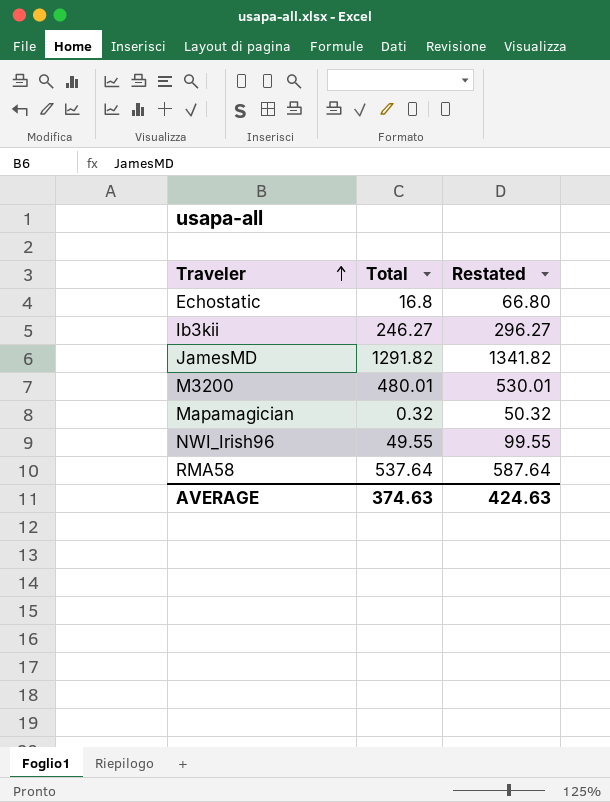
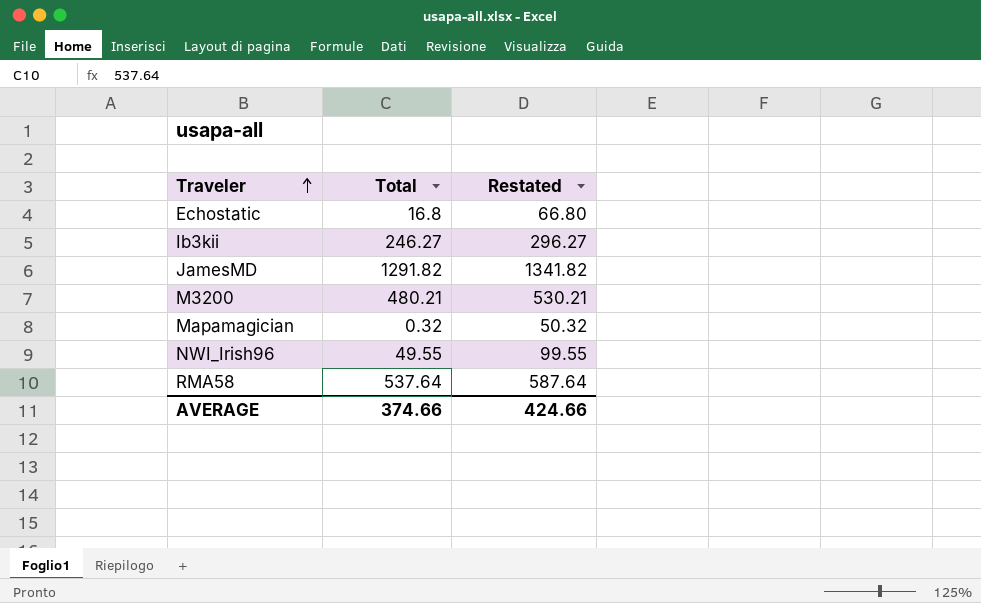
M3200 | Total: 480.01 -> 480.21
M3200 | Restated: 530.01 -> 530.21
AVERAGE | Total: 374.63 -> 374.66
AVERAGE | Restated: 424.63 -> 424.66

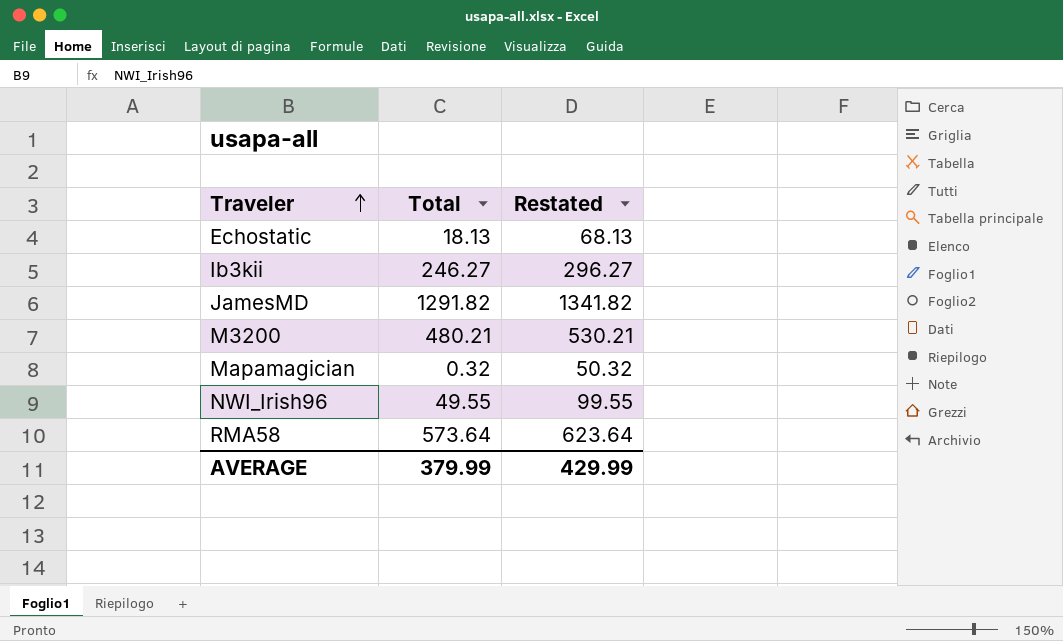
Echostatic | Total: 16.8 -> 18.13
Echostatic | Restated: 66.80 -> 68.13
RMA58 | Total: 537.64 -> 573.64
RMA58 | Restated: 587.64 -> 623.64
AVERAGE | Total: 374.66 -> 379.99
AVERAGE | Restated: 424.66 -> 429.99

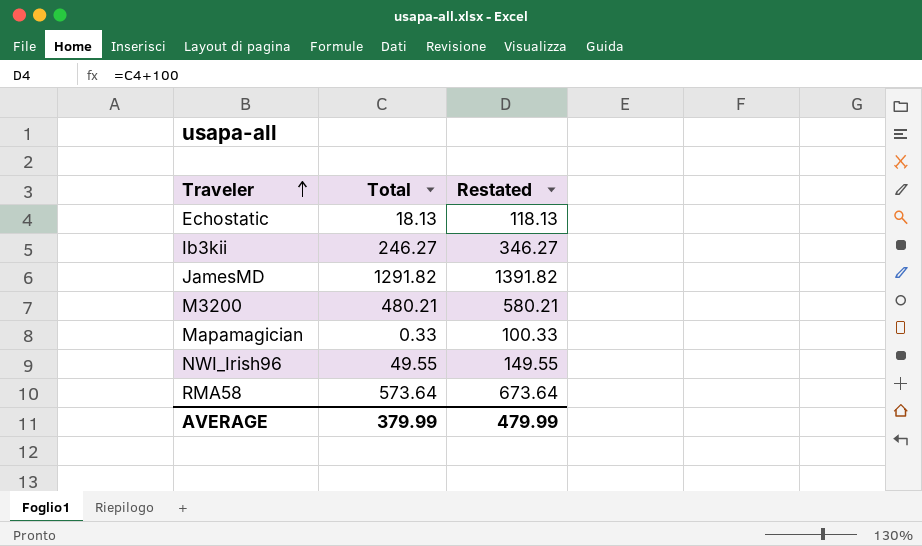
column Restated | formula: [Total] + 50 -> [Total] + 100
Mapamagician | Total: 0.32 -> 0.33
AVERAGE | Restated: 429.99 -> 479.99

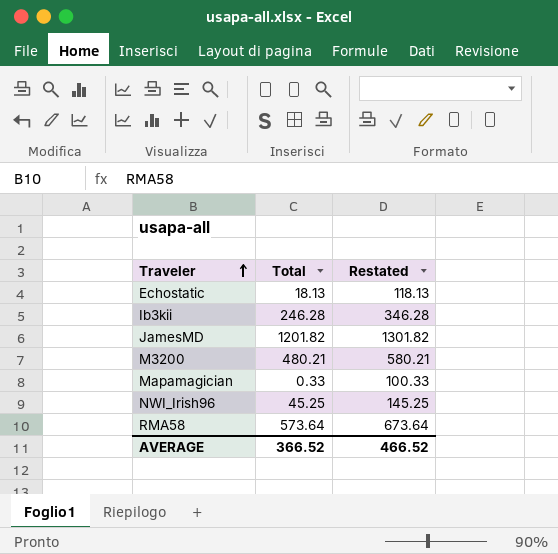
Ib3kii | Total: 246.27 -> 246.28
Ib3kii | Restated: 346.27 -> 346.28
JamesMD | Total: 1291.82 -> 1201.82
JamesMD | Restated: 1391.82 -> 1301.82
NWI_Irish96 | Total: 49.55 -> 45.25
NWI_Irish96 | Restated: 149.55 -> 145.25
AVERAGE | Total: 379.99 -> 366.52
AVERAGE | Restated: 479.99 -> 466.52

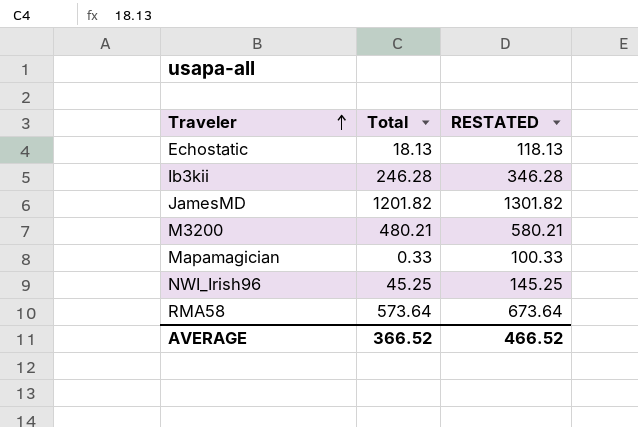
column name: Restated -> RESTATED

